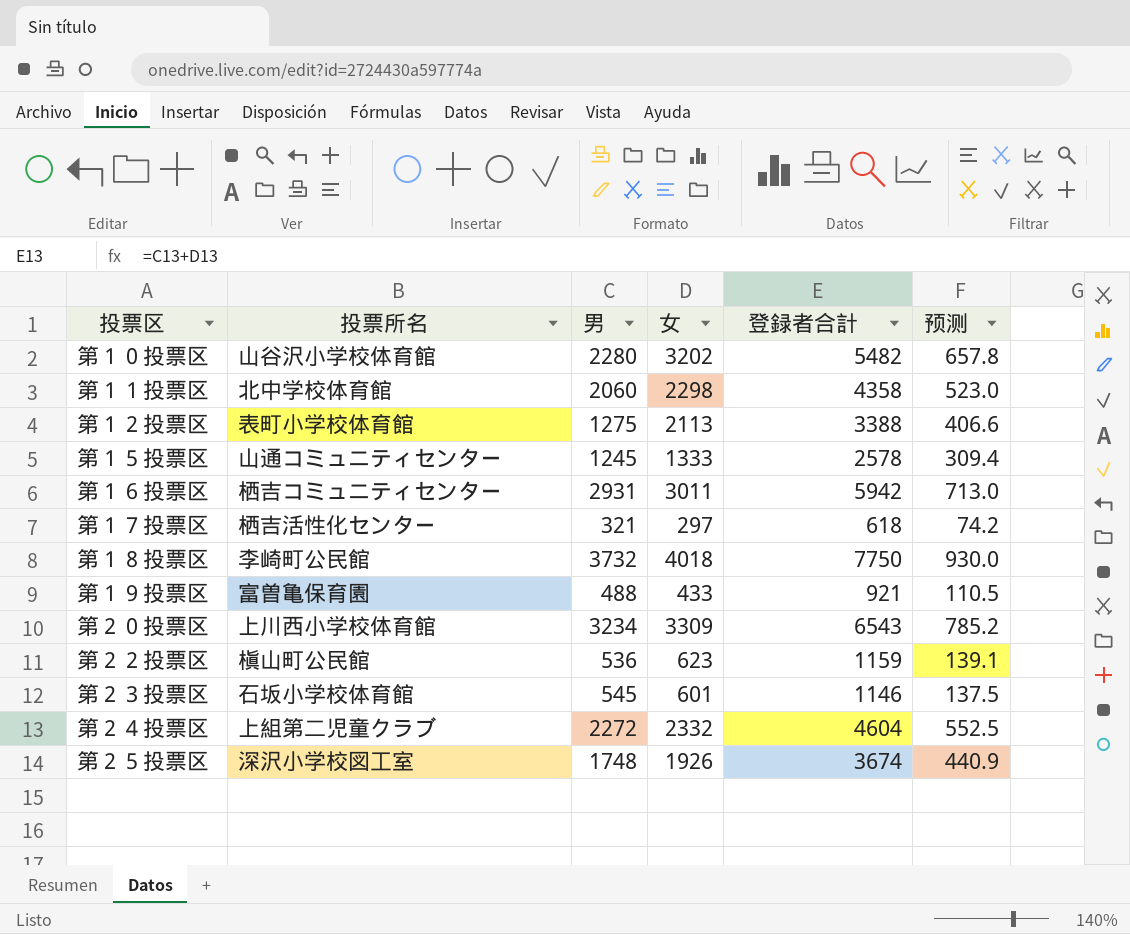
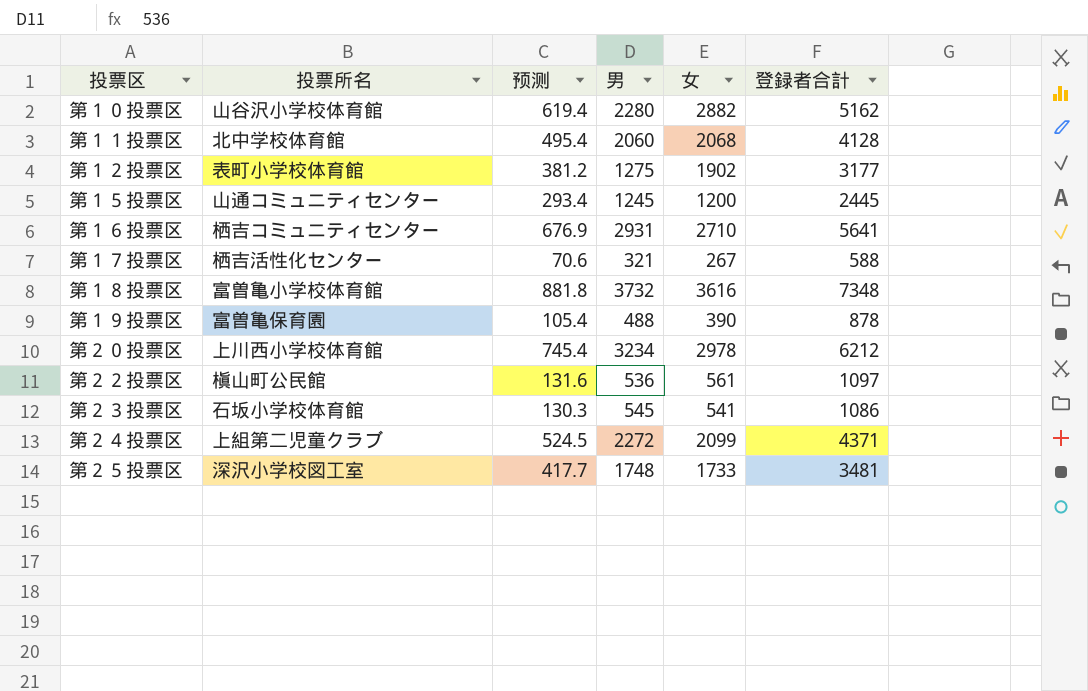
column 预测 | position: 6 -> 3
第１０投票区 | 预测: 657.8 -> 619.4
第１０投票区 | 女: 3202 -> 2882
第１０投票区 | 登録者合計: 5482 -> 5162
第１１投票区 | 预测: 523.0 -> 495.4
第１１投票区 | 女: 2298 -> 2068
第１１投票区 | 登録者合計: 4358 -> 4128
第１２投票区 | 预测: 406.6 -> 381.2
第１２投票区 | 女: 2113 -> 1902
第１２投票区 | 登録者合計: 3388 -> 3177
第１５投票区 | 预测: 309.4 -> 293.4
第１５投票区 | 女: 1333 -> 1200
第１５投票区 | 登録者合計: 2578 -> 2445
第１６投票区 | 预测: 713.0 -> 676.9
第１６投票区 | 女: 3011 -> 2710
第１６投票区 | 登録者合計: 5942 -> 5641
第１７投票区 | 预测: 74.2 -> 70.6
第１７投票区 | 女: 297 -> 267
第１７投票区 | 登録者合計: 618 -> 588
第１８投票区 | 投票所名: 李崎町公民館 -> 富曽亀小学校体育館
第１８投票区 | 预测: 930.0 -> 881.8
第１８投票区 | 女: 4018 -> 3616
第１８投票区 | 登録者合計: 7750 -> 7348
第１９投票区 | 预测: 110.5 -> 105.4
第１９投票区 | 女: 433 -> 390
第１９投票区 | 登録者合計: 921 -> 878
第２０投票区 | 预测: 785.2 -> 745.4
第２０投票区 | 女: 3309 -> 2978
第２０投票区 | 登録者合計: 6543 -> 6212
第２２投票区 | 预测: 139.1 -> 131.6
第２２投票区 | 女: 623 -> 561
第２２投票区 | 登録者合計: 1159 -> 1097
第２３投票区 | 预测: 137.5 -> 130.3
第２３投票区 | 女: 601 -> 541
第２３投票区 | 登録者合計: 1146 -> 1086
第２４投票区 | 预测: 552.5 -> 524.5
第２４投票区 | 女: 2332 -> 2099
第２４投票区 | 登録者合計: 4604 -> 4371
第２５投票区 | 预测: 440.9 -> 417.7
第２５投票区 | 女: 1926 -> 1733
第２５投票区 | 登録者合計: 3674 -> 3481

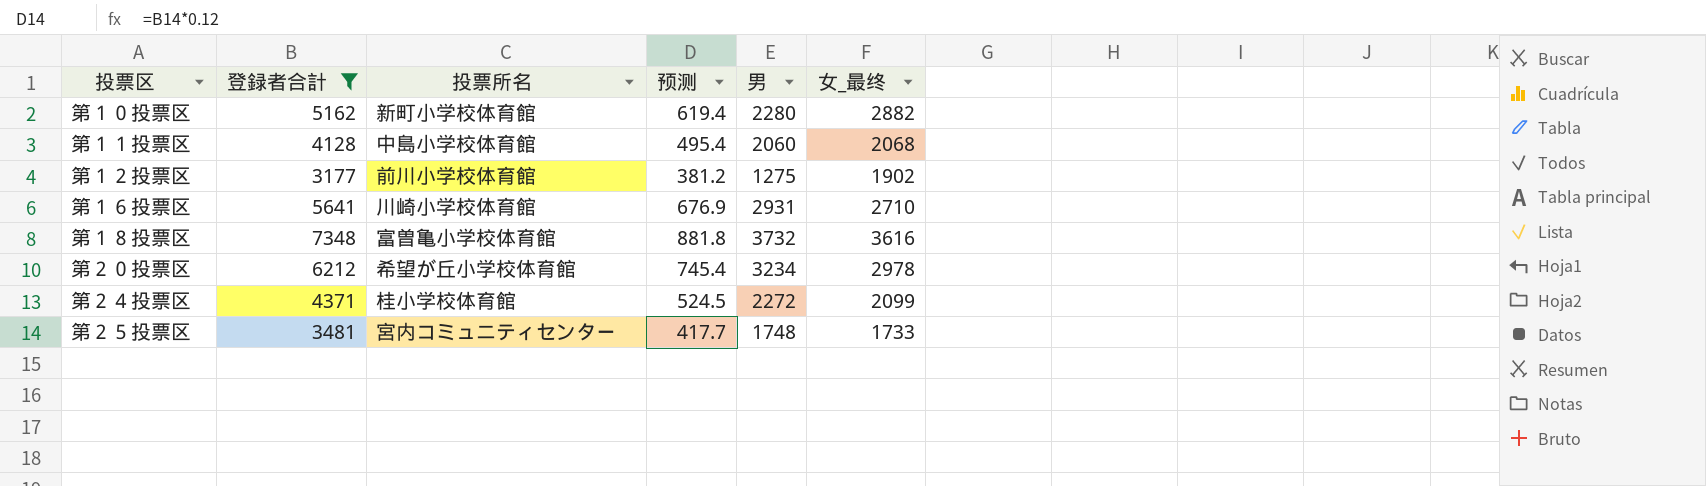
filter: none -> 登録者合計 >= 3177
column 登録者合計 | position: 6 -> 2
column name: 女 -> 女_最终
第１０投票区 | 投票所名: 山谷沢小学校体育館 -> 新町小学校体育館
第１１投票区 | 投票所名: 北中学校体育館 -> 中島小学校体育館
第１２投票区 | 投票所名: 表町小学校体育館 -> 前川小学校体育館
第１６投票区 | 投票所名: 栖吉コミュニティセンター -> 川崎小学校体育館
第２０投票区 | 投票所名: 上川西小学校体育館 -> 希望が丘小学校体育館
第２４投票区 | 投票所名: 上組第二児童クラブ -> 桂小学校体育館
第２５投票区 | 投票所名: 深沢小学校図工室 -> 宮内コミュニティセンター

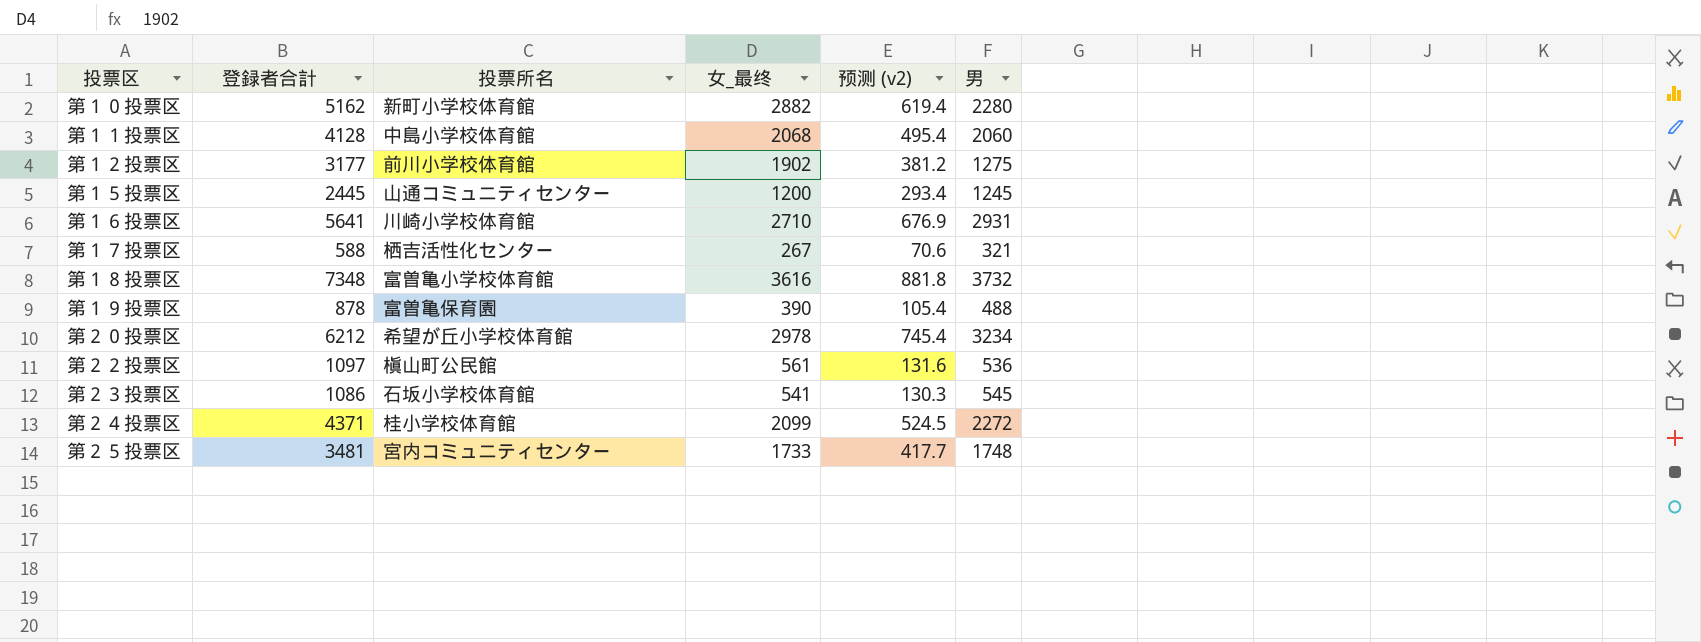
filter: 登録者合計 >= 3177 -> none
column 女_最终 | position: 6 -> 4
column name: 预测 -> 预测 (v2)

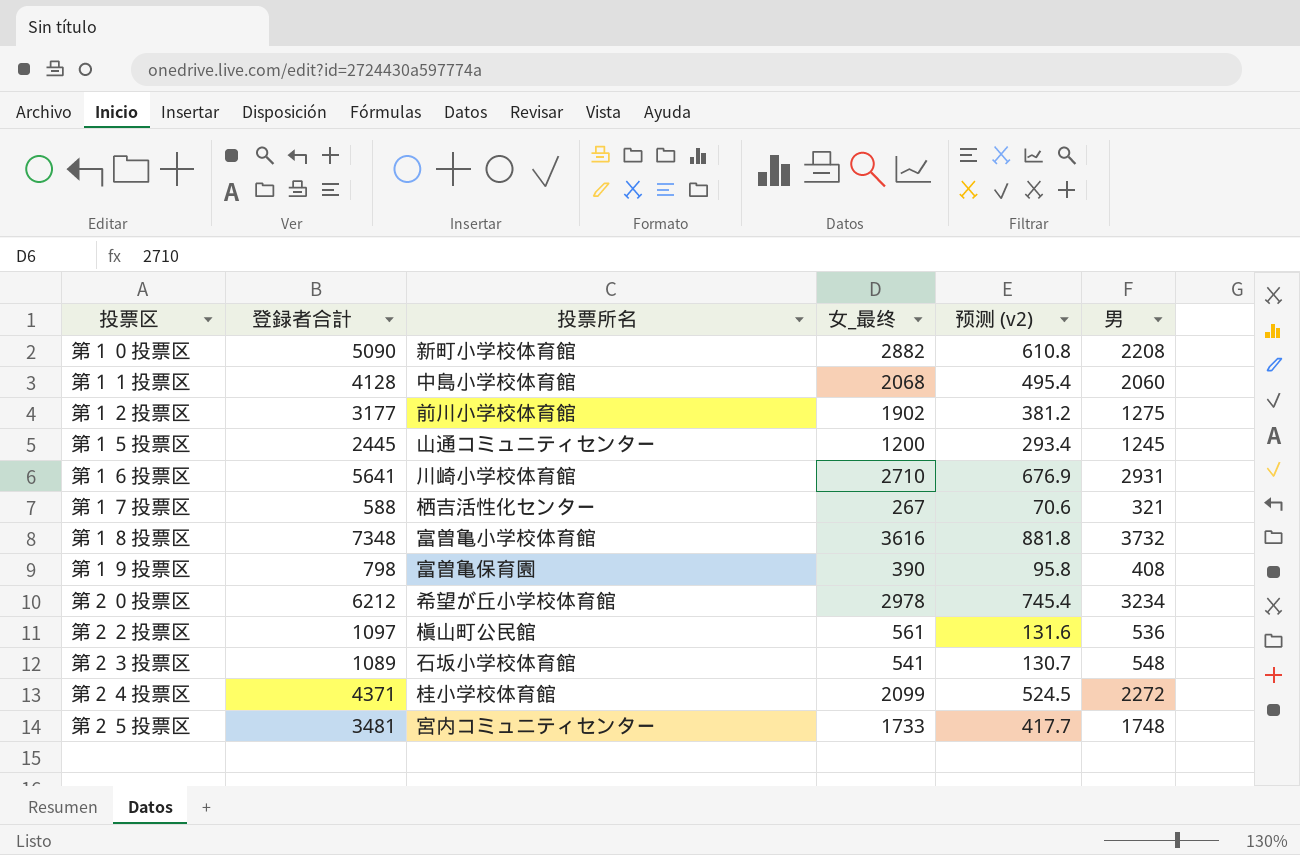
第１０投票区 | 登録者合計: 5162 -> 5090
第１０投票区 | 预测 (v2): 619.4 -> 610.8
第１０投票区 | 男: 2280 -> 2208
第１９投票区 | 登録者合計: 878 -> 798
第１９投票区 | 预测 (v2): 105.4 -> 95.8
第１９投票区 | 男: 488 -> 408
第２３投票区 | 登録者合計: 1086 -> 1089
第２３投票区 | 预测 (v2): 130.3 -> 130.7
第２３投票区 | 男: 545 -> 548

